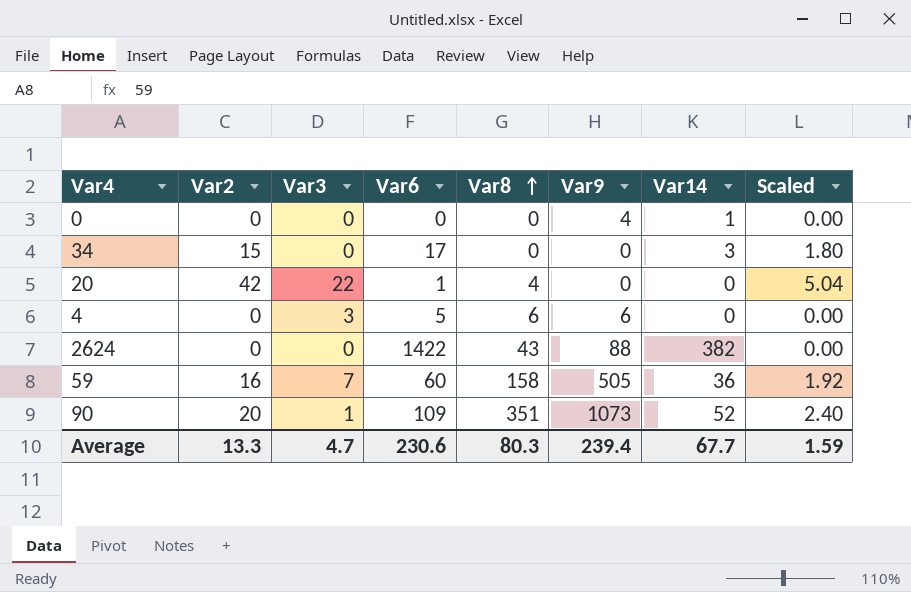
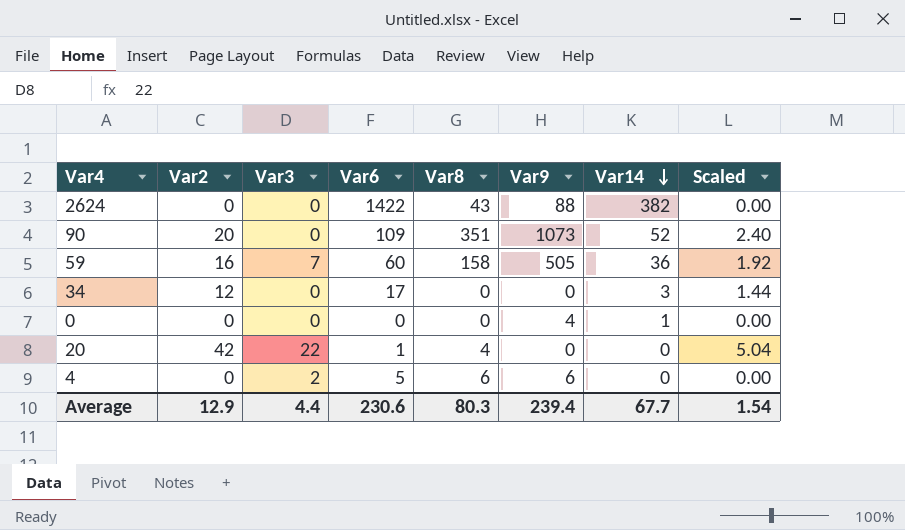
row order: Var8 ascending -> Var14 descending
90 | Var3: 1 -> 0
34 | Var2: 15 -> 12
34 | Scaled: 1.80 -> 1.44
4 | Var3: 3 -> 2
Average | Var2: 13.3 -> 12.9
Average | Var3: 4.7 -> 4.4
Average | Scaled: 1.59 -> 1.54

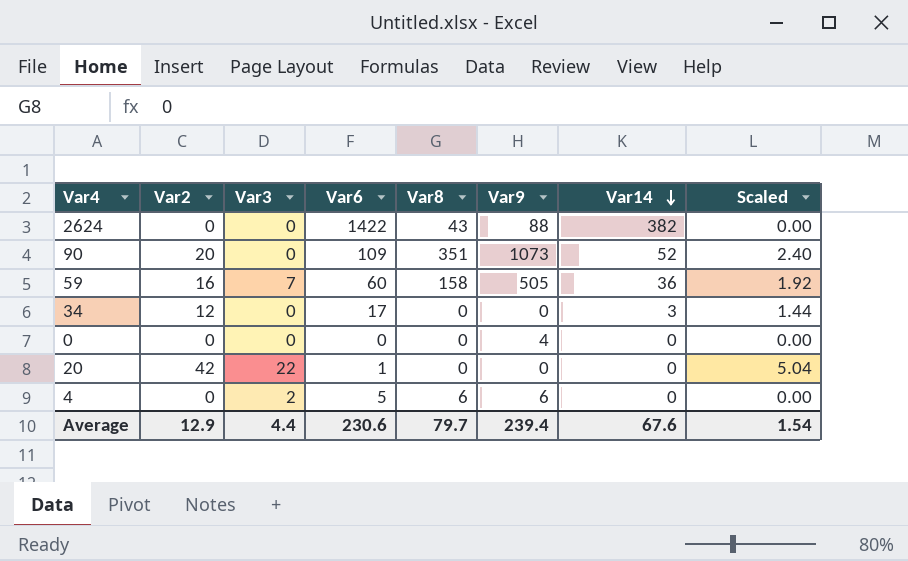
0 | Var14: 1 -> 0
20 | Var8: 4 -> 0
Average | Var8: 80.3 -> 79.7
Average | Var14: 67.7 -> 67.6

